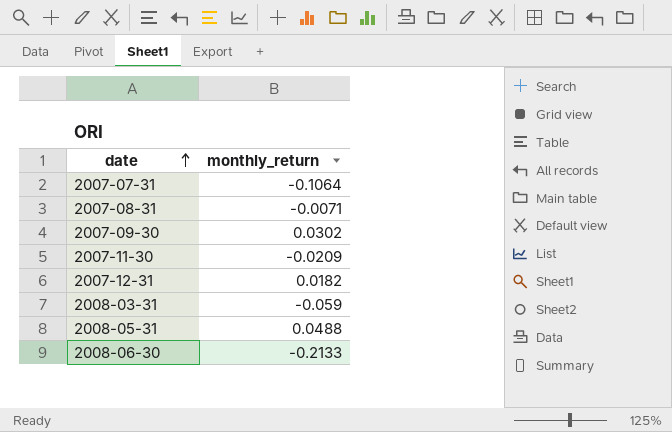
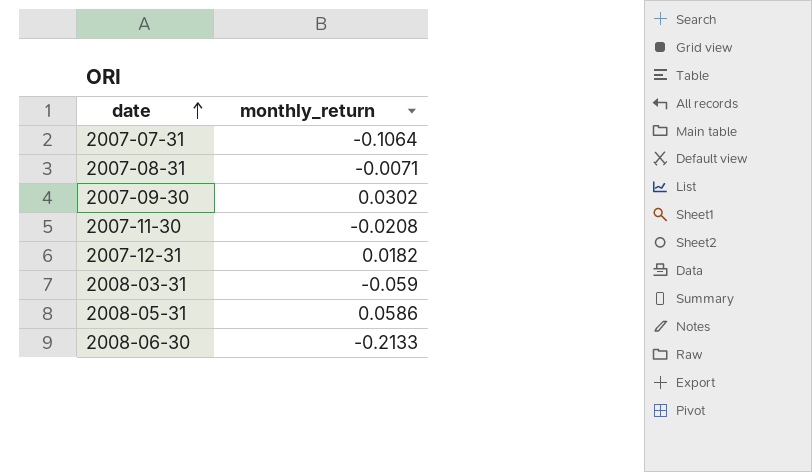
2007-11-30 | monthly_return: -0.0209 -> -0.0208
2008-05-31 | monthly_return: 0.0488 -> 0.0586

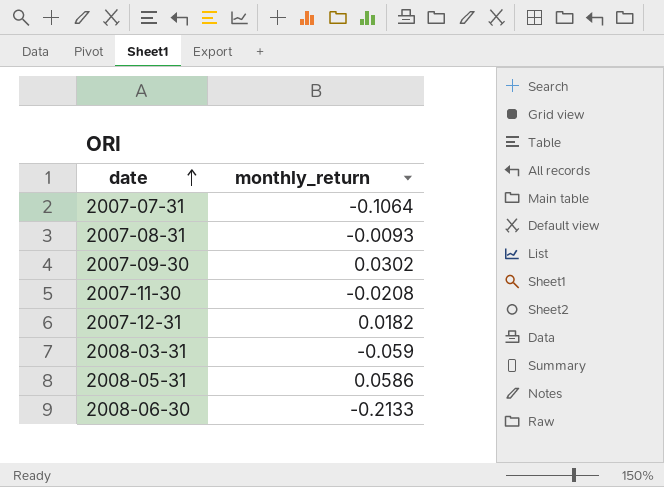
2007-08-31 | monthly_return: -0.0071 -> -0.0093

